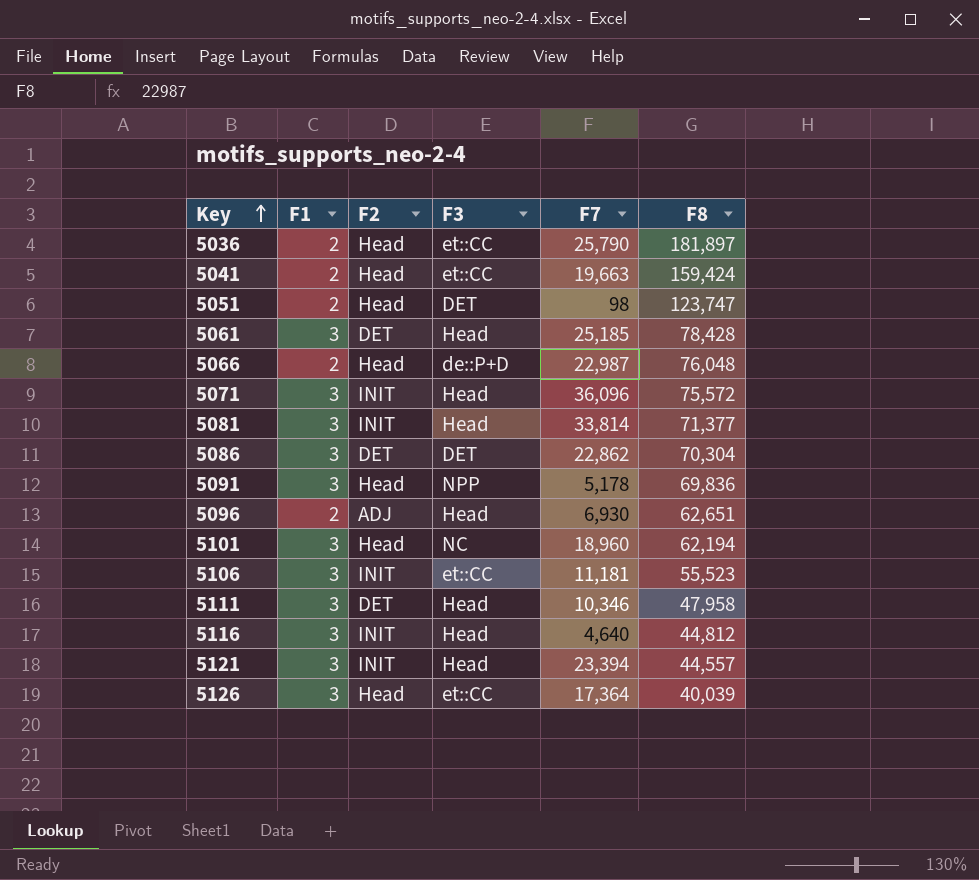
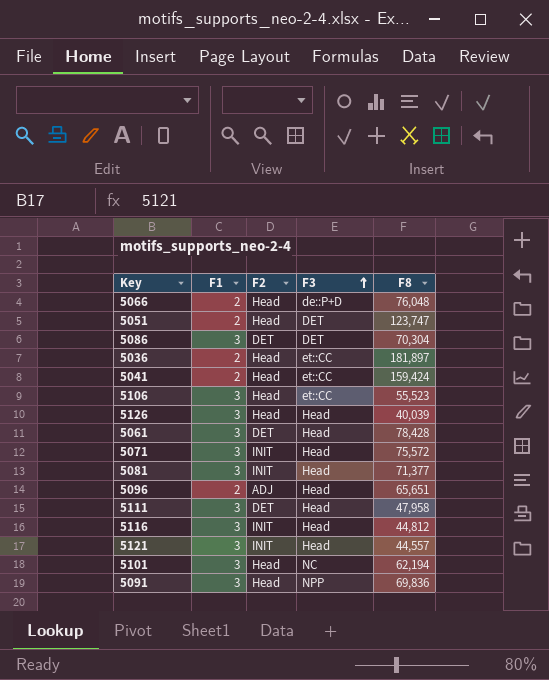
row order: Key ascending -> F3 ascending
column F7 | position: 5 -> none
5106 | F2: INIT -> Head
5126 | F3: et::CC -> Head
5096 | F8: 62,651 -> 65,651

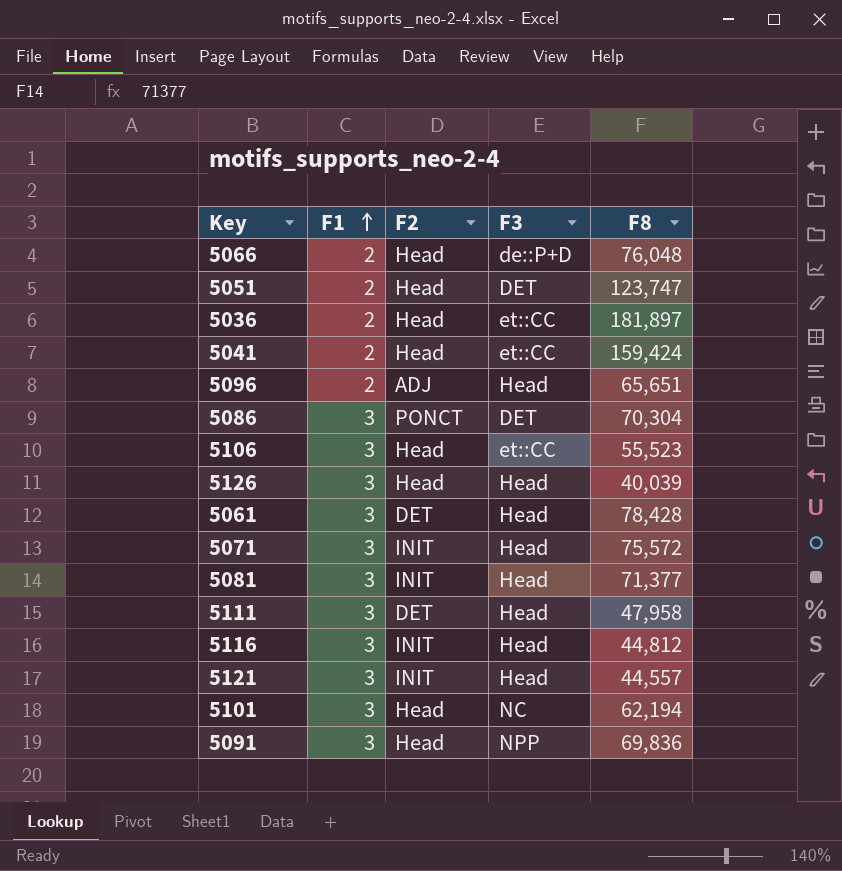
row order: F3 ascending -> F1 ascending
5086 | F2: DET -> PONCT

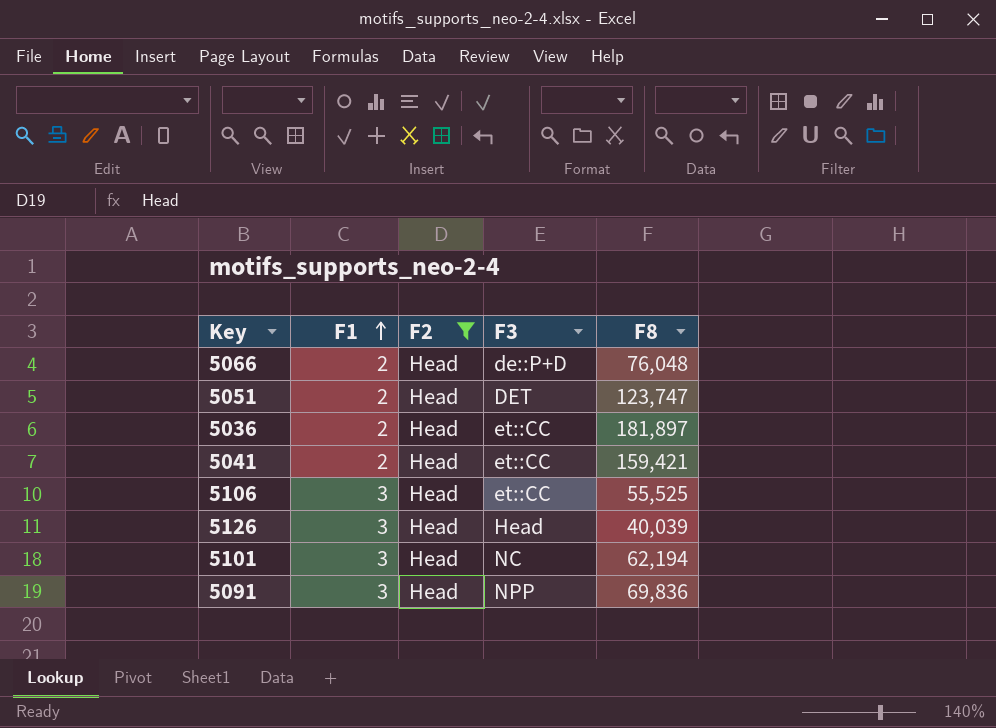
filter: none -> F2 = Head
5041 | F8: 159,424 -> 159,421
5106 | F8: 55,523 -> 55,525

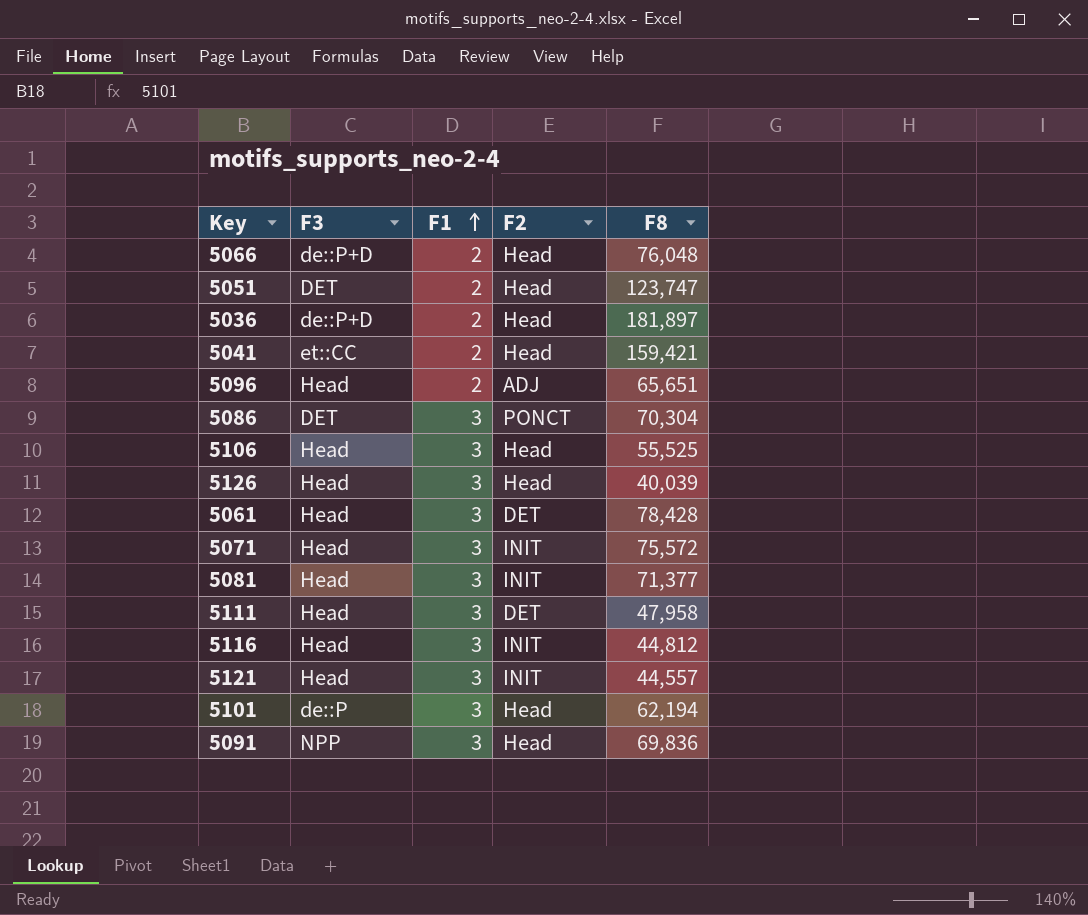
filter: F2 = Head -> none
column F3 | position: 4 -> 2
5036 | F3: et::CC -> de::P+D
5106 | F3: et::CC -> Head
5101 | F3: NC -> de::P

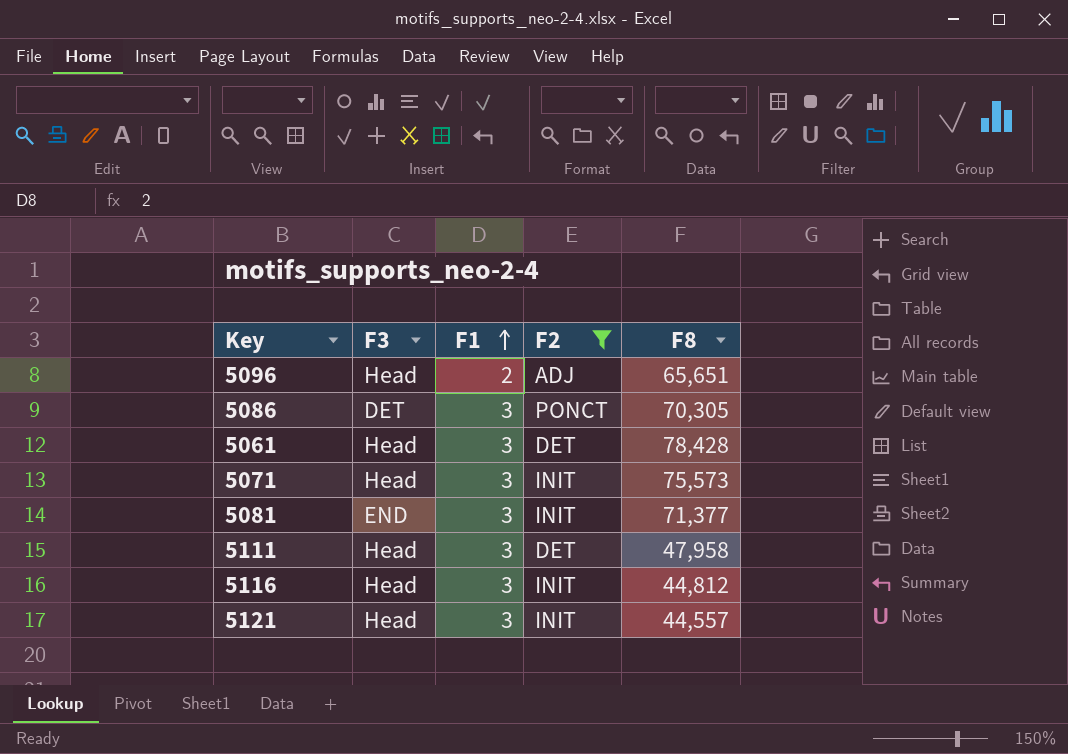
filter: none -> F2 != Head
5086 | F8: 70,304 -> 70,305
5071 | F8: 75,572 -> 75,573
5081 | F3: Head -> END

